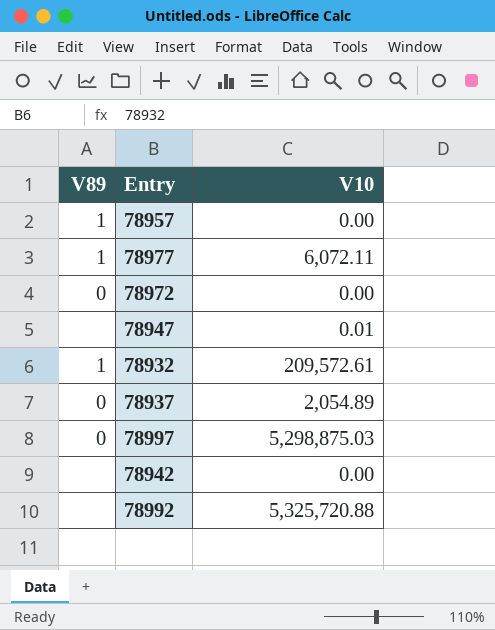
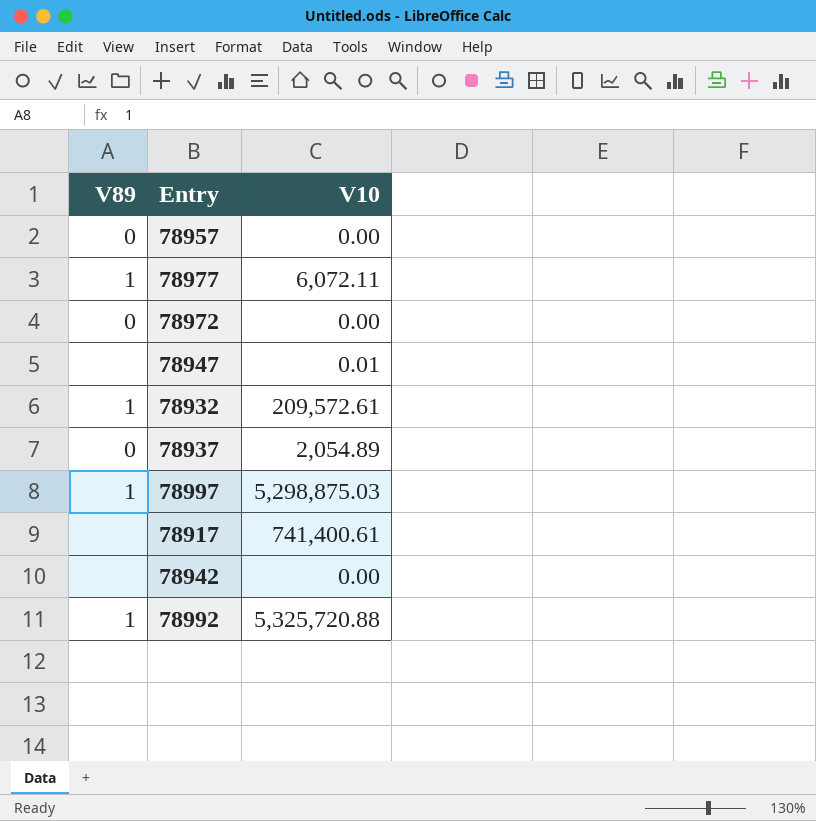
78957 | V89: 1 -> 0
78997 | V89: 0 -> 1
row 78917: none -> none | 741,400.61
78992 | V89: none -> 1

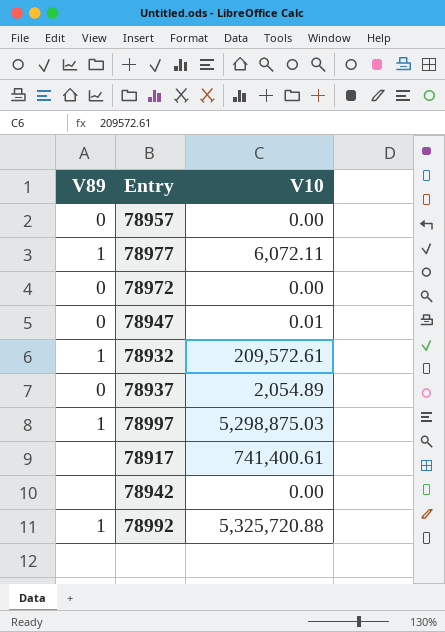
78947 | V89: none -> 0

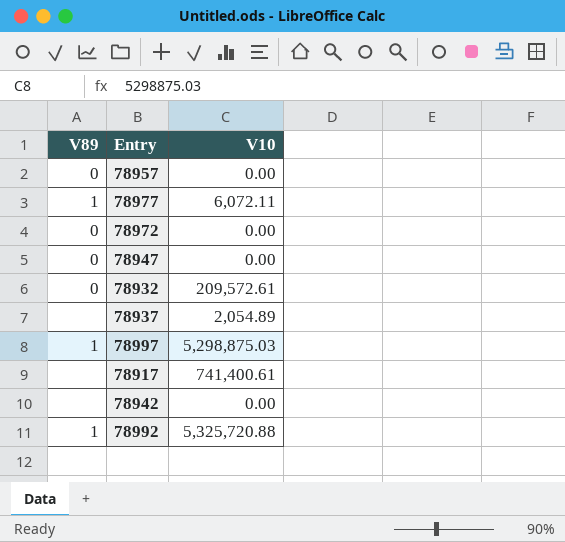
78947 | V10: 0.01 -> 0.00
78932 | V89: 1 -> 0
78937 | V89: 0 -> none

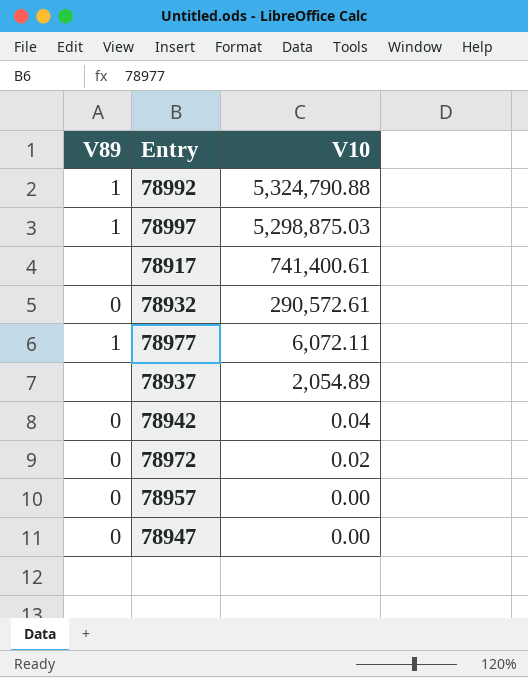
row order: none -> V10 descending
78992 | V10: 5,325,720.88 -> 5,324,790.88
78932 | V10: 209,572.61 -> 290,572.61
78942 | V89: none -> 0
78942 | V10: 0.00 -> 0.04
78972 | V10: 0.00 -> 0.02

